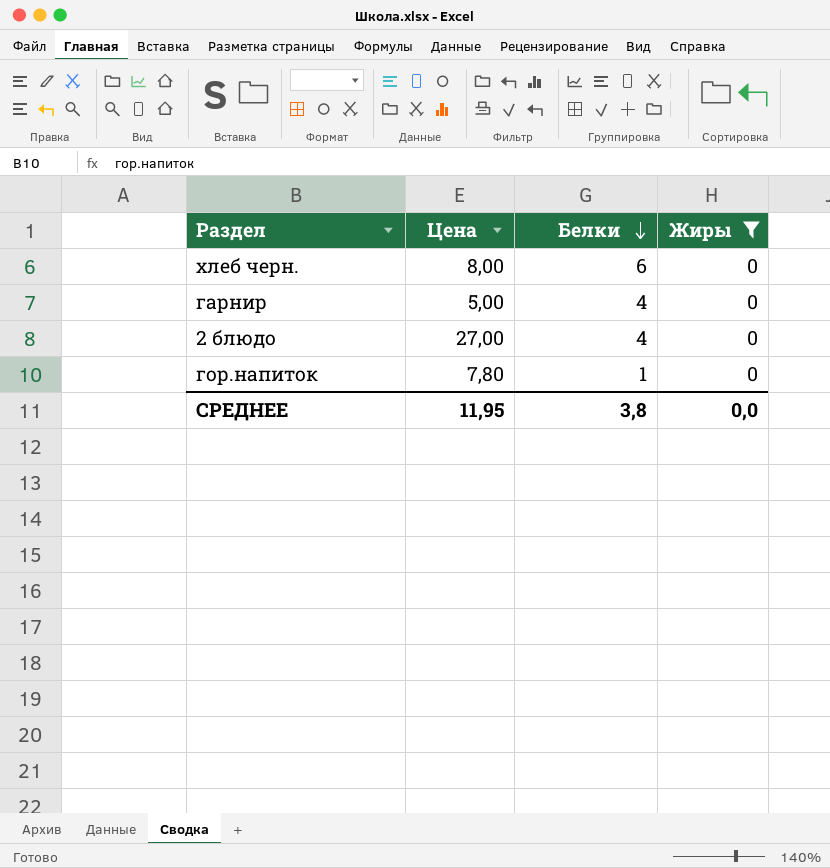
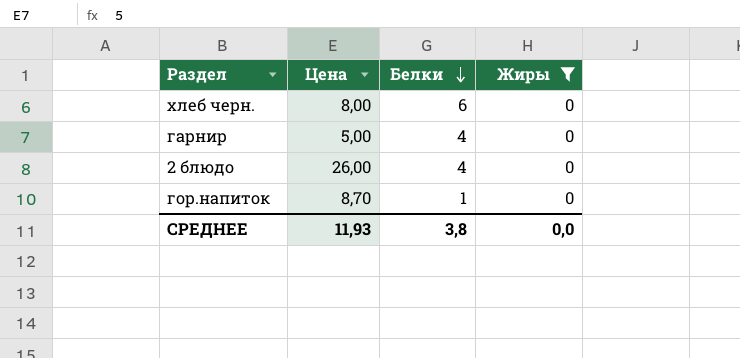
2 блюдо | Цена: 27,00 -> 26,00
гор.напиток | Цена: 7,80 -> 8,70
СРЕДНЕЕ | Цена: 11,95 -> 11,93

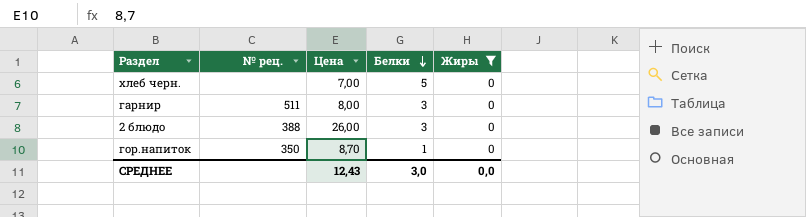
column № рец. | position: none -> 2
хлеб черн. | Цена: 8,00 -> 7,00
хлеб черн. | Белки: 6 -> 5
гарнир | Цена: 5,00 -> 8,00
гарнир | Белки: 4 -> 3
2 блюдо | Белки: 4 -> 3
СРЕДНЕЕ | Цена: 11,93 -> 12,43
СРЕДНЕЕ | Белки: 3,8 -> 3,0

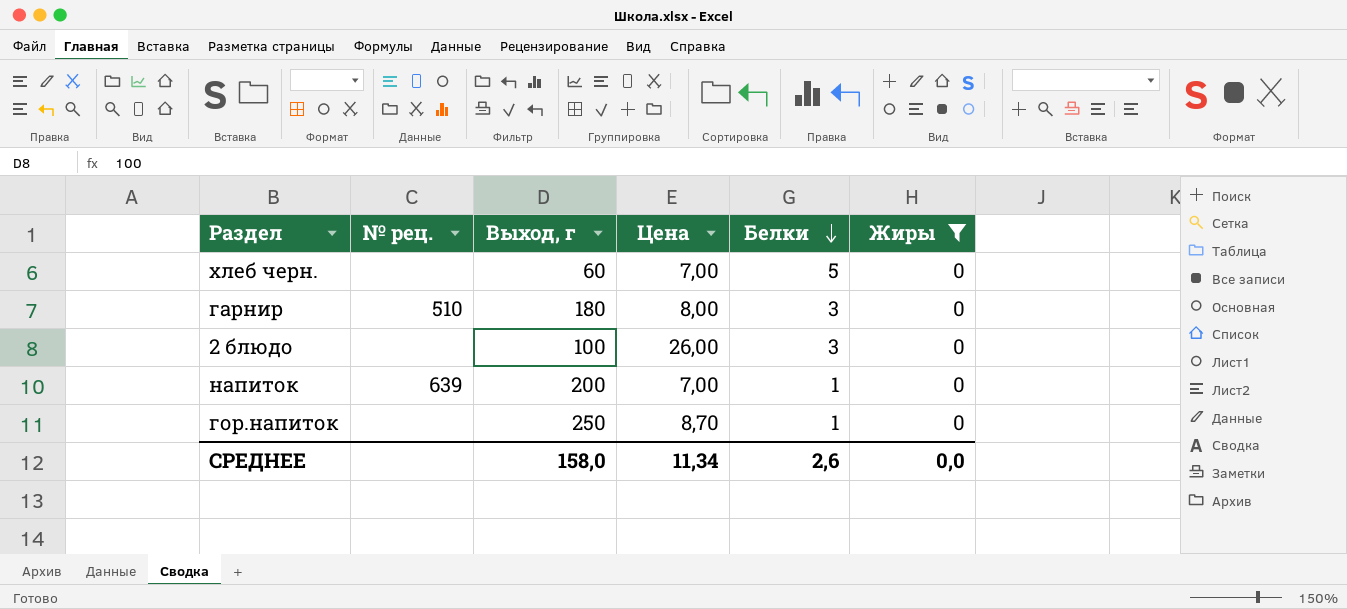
column Выход, г | position: none -> 3
гарнир | № рец.: 511 -> 510
2 блюдо | № рец.: 388 -> none
row напиток: none -> 639 | 200 | 7,00 | 1 | 0
гор.напиток | № рец.: 350 -> none
СРЕДНЕЕ | Цена: 12,43 -> 11,34
СРЕДНЕЕ | Белки: 3,0 -> 2,6

